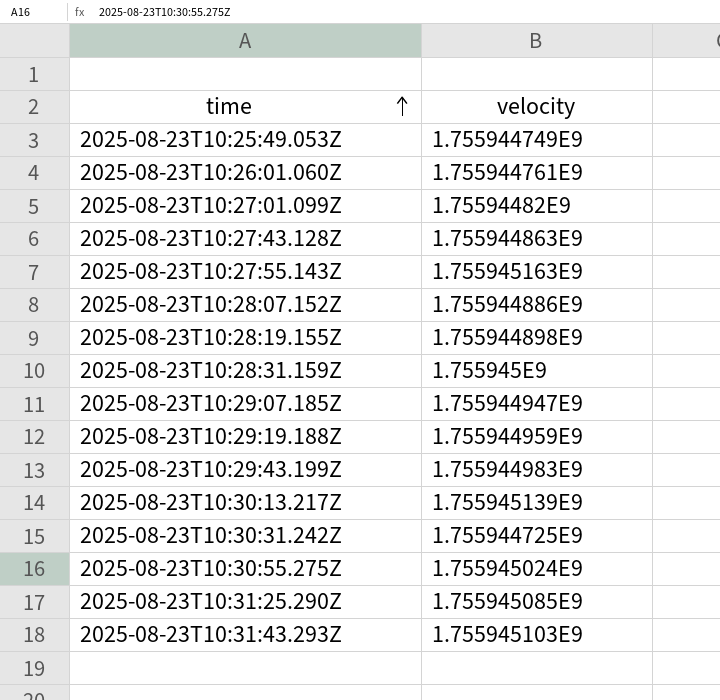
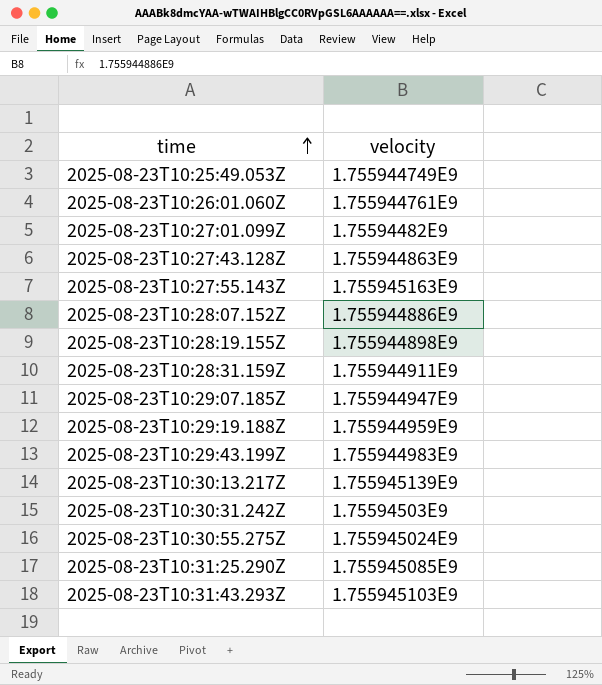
2025-08-23T10:28:31.159Z | velocity: 1.755945E9 -> 1.755944911E9
2025-08-23T10:30:31.242Z | velocity: 1.755944725E9 -> 1.75594503E9

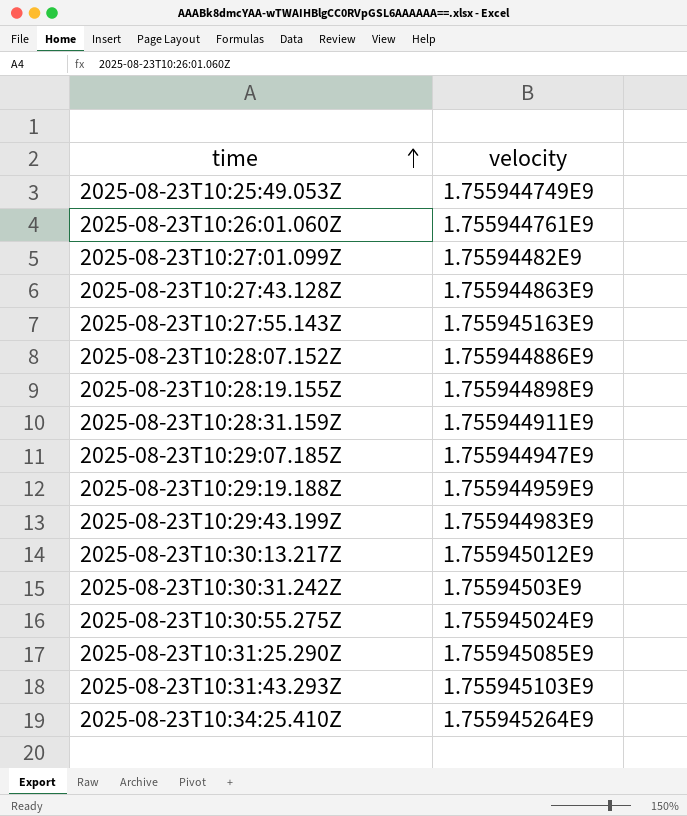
2025-08-23T10:30:13.217Z | velocity: 1.755945139E9 -> 1.755945012E9
row 2025-08-23T10:34:25.410Z: none -> 1.755945264E9

